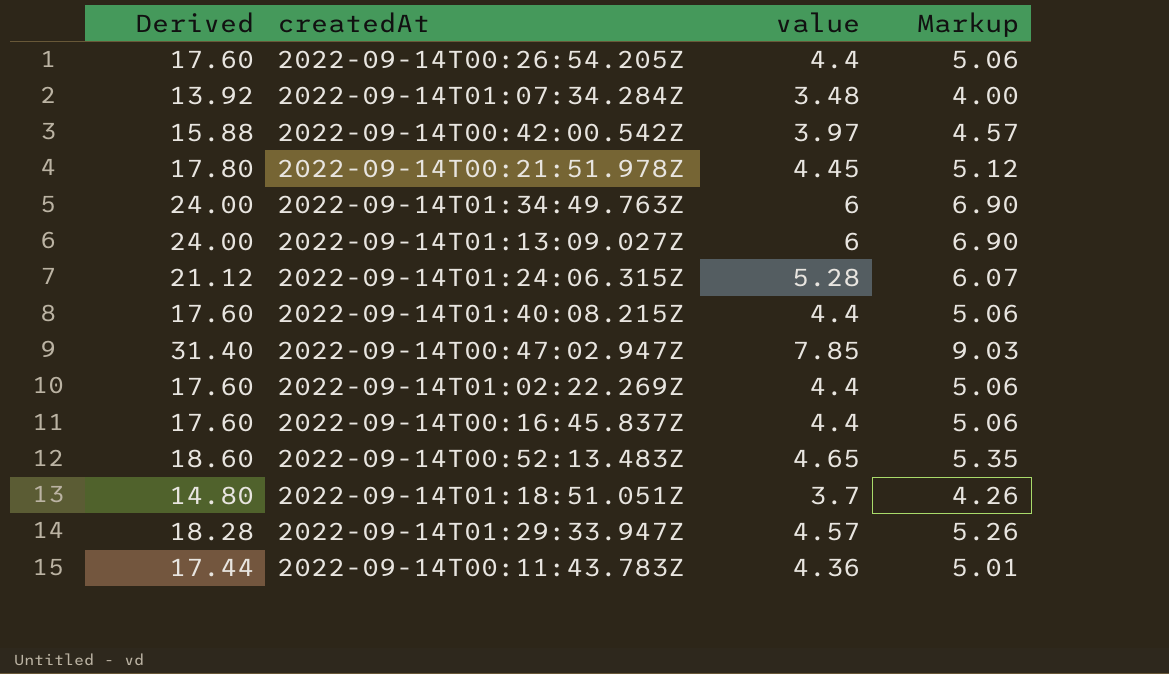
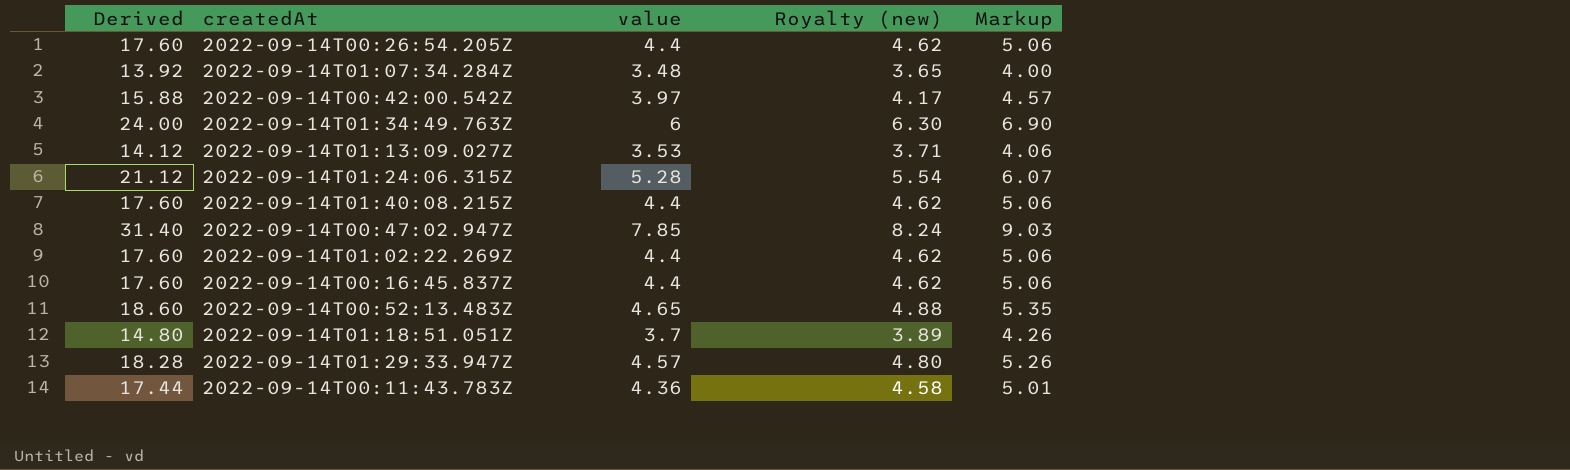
column Royalty (new) | formula: none -> [value] * 1.05
row 2022-09-14T00:21:51.978Z: 17.80 | 4.45 | 5.12 -> none
2022-09-14T01:13:09.027Z | Derived: 24.00 -> 14.12
2022-09-14T01:13:09.027Z | value: 6 -> 3.53
2022-09-14T01:13:09.027Z | Markup: 6.90 -> 4.06

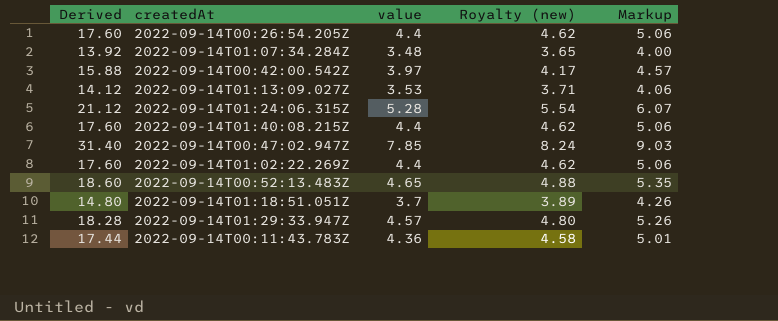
row 2022-09-14T01:34:49.763Z: 24.00 | 6 | 6.30 | 6.90 -> none
row 2022-09-14T00:16:45.837Z: 17.60 | 4.4 | 4.62 | 5.06 -> none

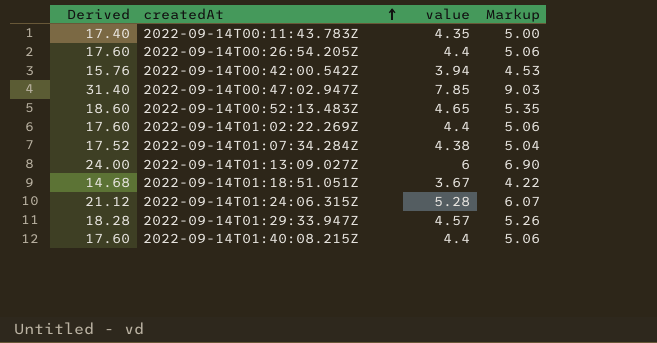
row order: none -> createdAt ascending
column Royalty (new) | formula: [value] * 1.05 -> none
2022-09-14T00:11:43.783Z | Derived: 17.44 -> 17.40
2022-09-14T00:11:43.783Z | value: 4.36 -> 4.35
2022-09-14T00:11:43.783Z | Markup: 5.01 -> 5.00
2022-09-14T00:42:00.542Z | Derived: 15.88 -> 15.76
2022-09-14T00:42:00.542Z | value: 3.97 -> 3.94
2022-09-14T00:42:00.542Z | Markup: 4.57 -> 4.53
2022-09-14T01:07:34.284Z | Derived: 13.92 -> 17.52
2022-09-14T01:07:34.284Z | value: 3.48 -> 4.38
2022-09-14T01:07:34.284Z | Markup: 4.00 -> 5.04
2022-09-14T01:13:09.027Z | Derived: 14.12 -> 24.00
2022-09-14T01:13:09.027Z | value: 3.53 -> 6
2022-09-14T01:13:09.027Z | Markup: 4.06 -> 6.90
2022-09-14T01:18:51.051Z | Derived: 14.80 -> 14.68
2022-09-14T01:18:51.051Z | value: 3.7 -> 3.67
2022-09-14T01:18:51.051Z | Markup: 4.26 -> 4.22

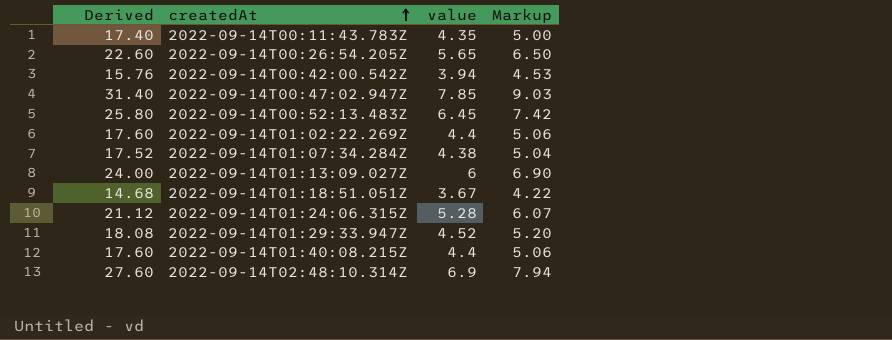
2022-09-14T00:26:54.205Z | Derived: 17.60 -> 22.60
2022-09-14T00:26:54.205Z | value: 4.4 -> 5.65
2022-09-14T00:26:54.205Z | Markup: 5.06 -> 6.50
2022-09-14T00:52:13.483Z | Derived: 18.60 -> 25.80
2022-09-14T00:52:13.483Z | value: 4.65 -> 6.45
2022-09-14T00:52:13.483Z | Markup: 5.35 -> 7.42
2022-09-14T01:29:33.947Z | Derived: 18.28 -> 18.08
2022-09-14T01:29:33.947Z | value: 4.57 -> 4.52
2022-09-14T01:29:33.947Z | Markup: 5.26 -> 5.20
row 2022-09-14T02:48:10.314Z: none -> 27.60 | 6.9 | 7.94

